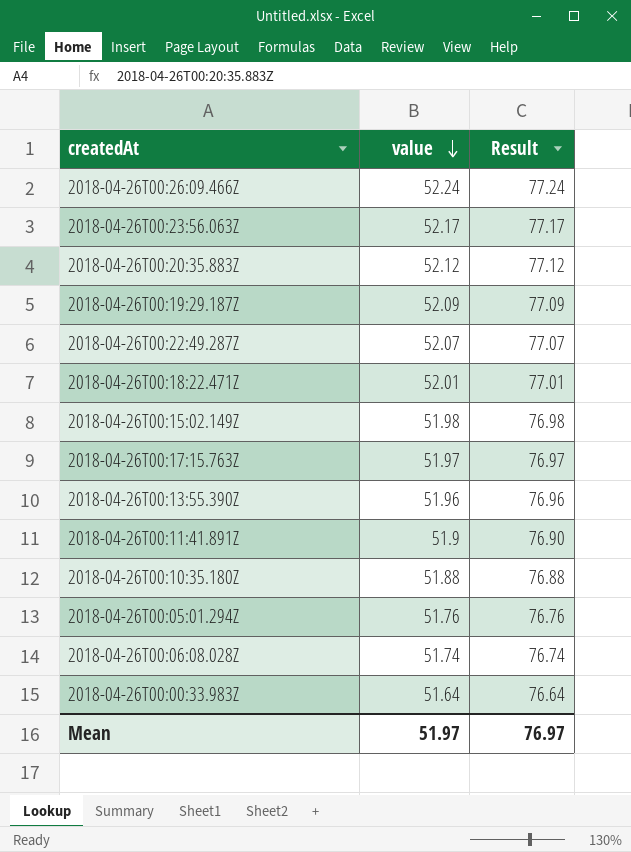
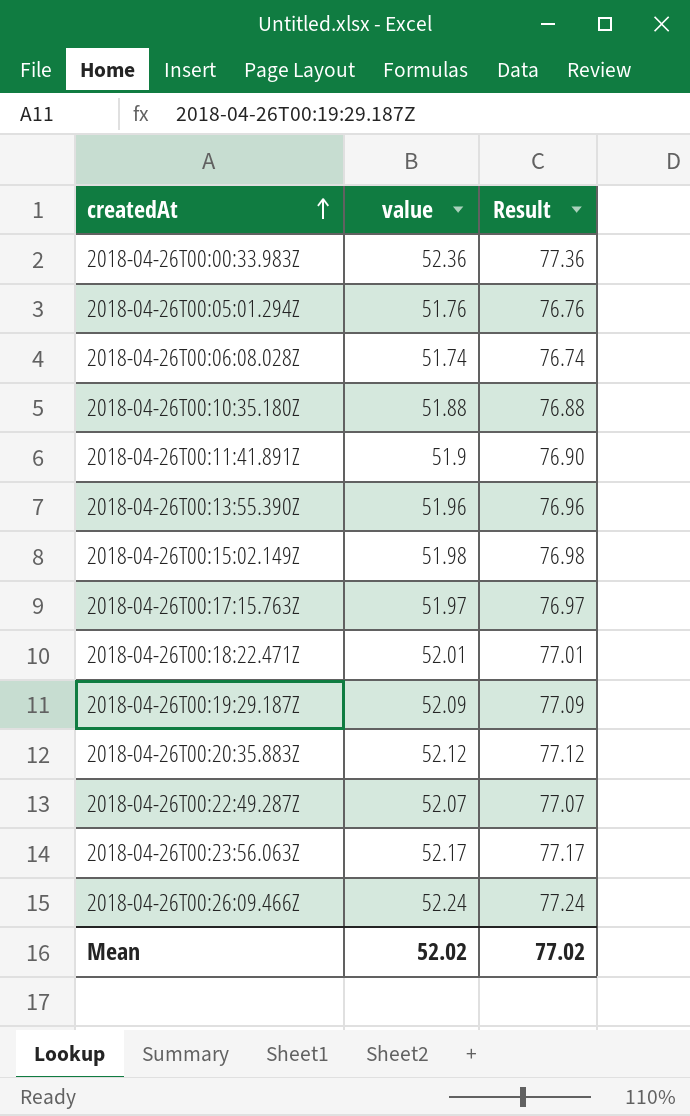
row order: value descending -> createdAt ascending
2018-04-26T00:00:33.983Z | value: 51.64 -> 52.36
2018-04-26T00:00:33.983Z | Result: 76.64 -> 77.36
Mean | value: 51.97 -> 52.02
Mean | Result: 76.97 -> 77.02

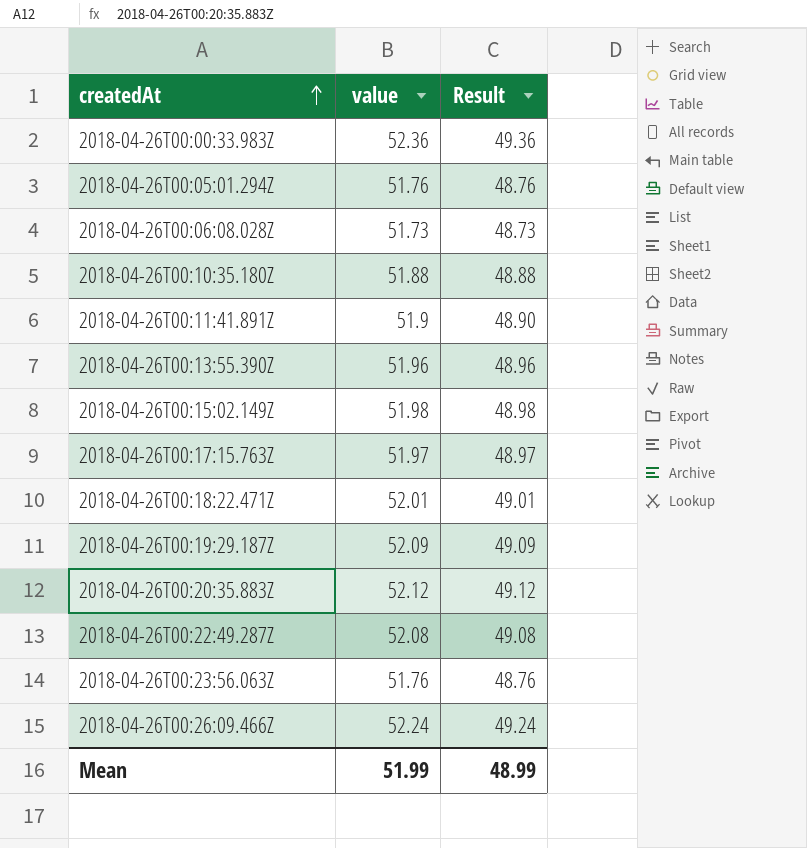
column Result | formula: [value] + 25 -> [value] - 3
2018-04-26T00:06:08.028Z | value: 51.74 -> 51.73
2018-04-26T00:22:49.287Z | value: 52.07 -> 52.08
2018-04-26T00:23:56.063Z | value: 52.17 -> 51.76
Mean | value: 52.02 -> 51.99
Mean | Result: 77.02 -> 48.99

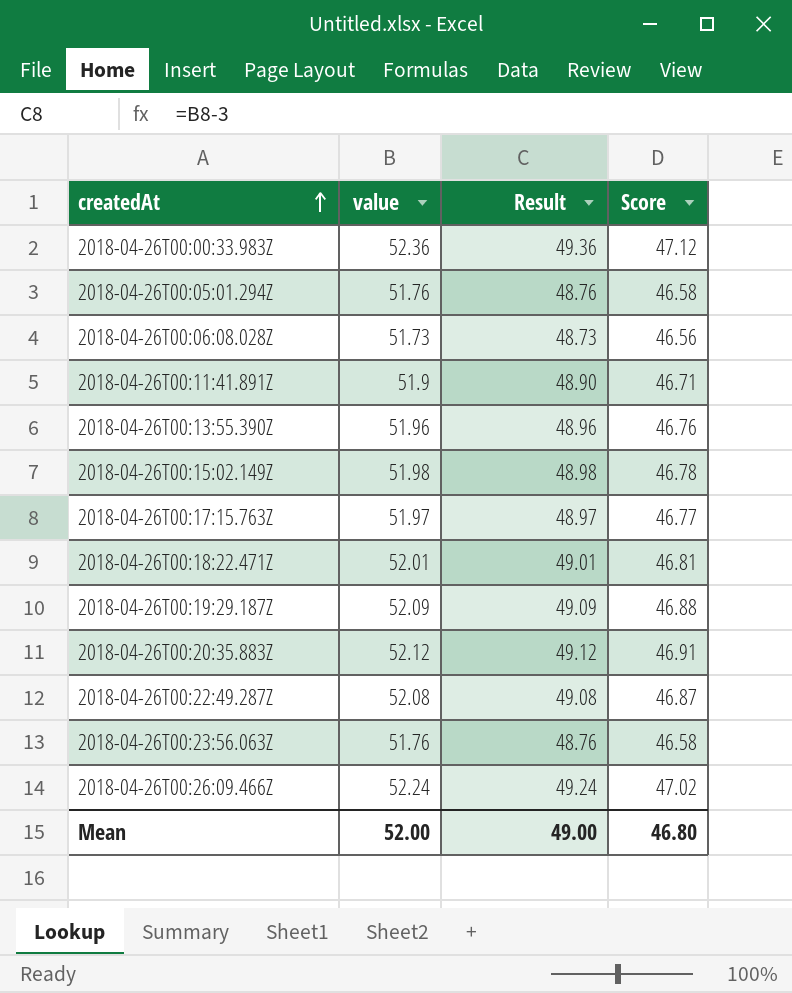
column Score | formula: none -> [value] * 0.9
row 2018-04-26T00:10:35.180Z: 51.88 | 48.88 -> none
Mean | value: 51.99 -> 52.00
Mean | Result: 48.99 -> 49.00

